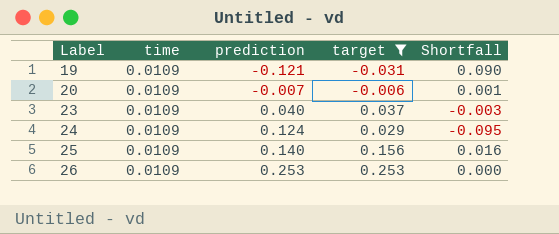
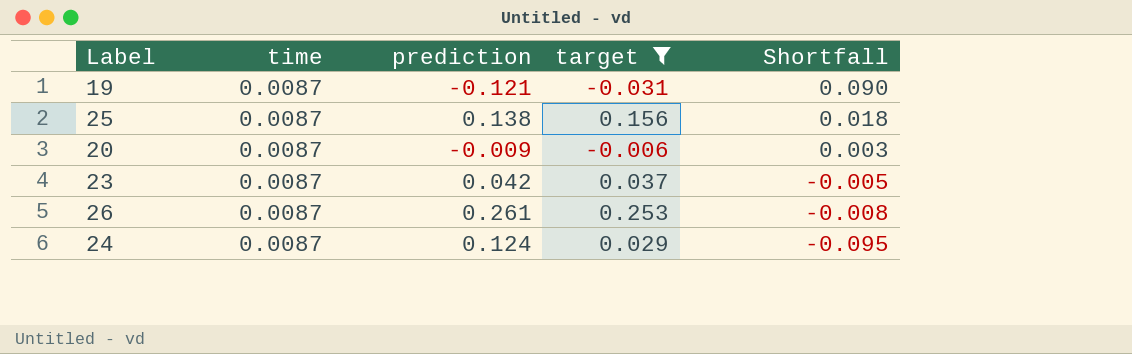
row order: Label ascending -> Shortfall descending
19 | time: 0.0109 -> 0.0087
25 | time: 0.0109 -> 0.0087
25 | prediction: 0.140 -> 0.138
25 | Shortfall: 0.016 -> 0.018
20 | time: 0.0109 -> 0.0087
20 | prediction: -0.007 -> -0.009
20 | Shortfall: 0.001 -> 0.003
23 | time: 0.0109 -> 0.0087
23 | prediction: 0.040 -> 0.042
23 | Shortfall: -0.003 -> -0.005
26 | time: 0.0109 -> 0.0087
26 | prediction: 0.253 -> 0.261
26 | Shortfall: 0.000 -> -0.008
24 | time: 0.0109 -> 0.0087

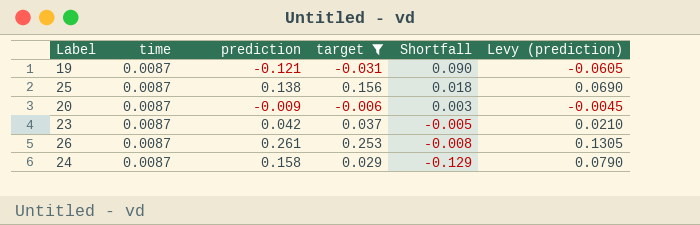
column Levy (prediction) | formula: none -> [prediction] * 0.5
24 | prediction: 0.124 -> 0.158
24 | Shortfall: -0.095 -> -0.129

